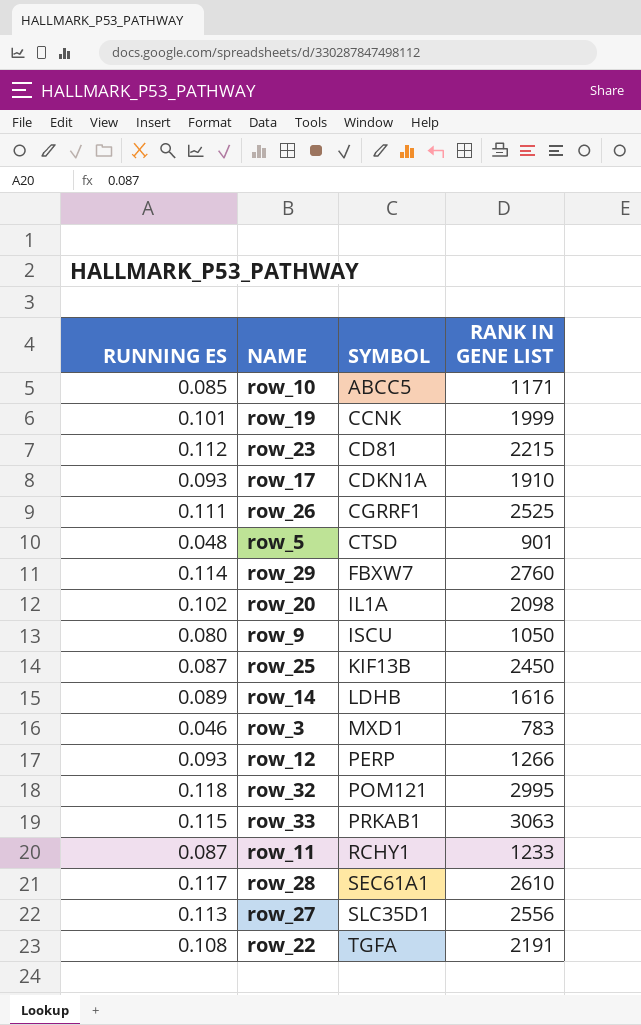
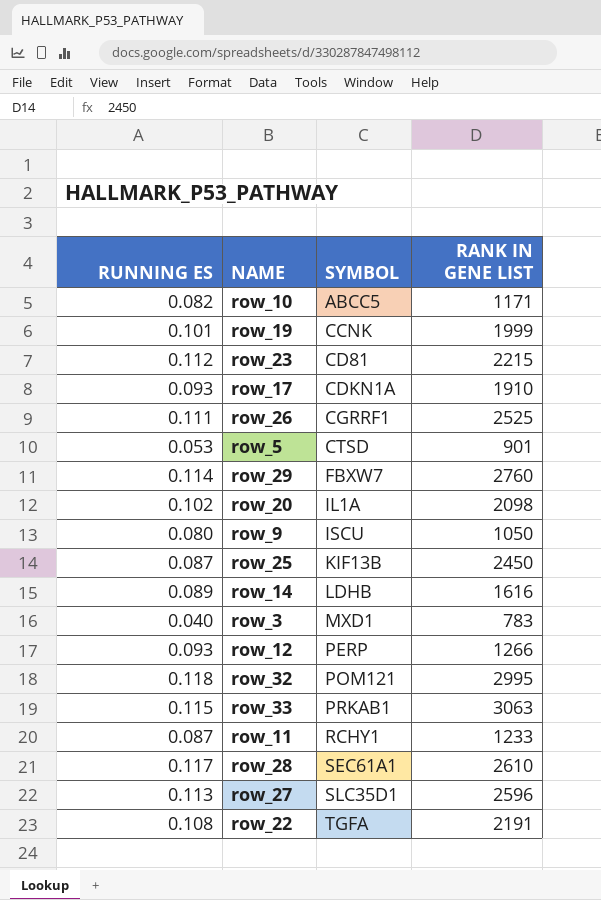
row_10 | RUNNING ES: 0.085 -> 0.082
row_5 | RUNNING ES: 0.048 -> 0.053
row_3 | RUNNING ES: 0.046 -> 0.040
row_27 | RANK IN GENE LIST: 2556 -> 2596

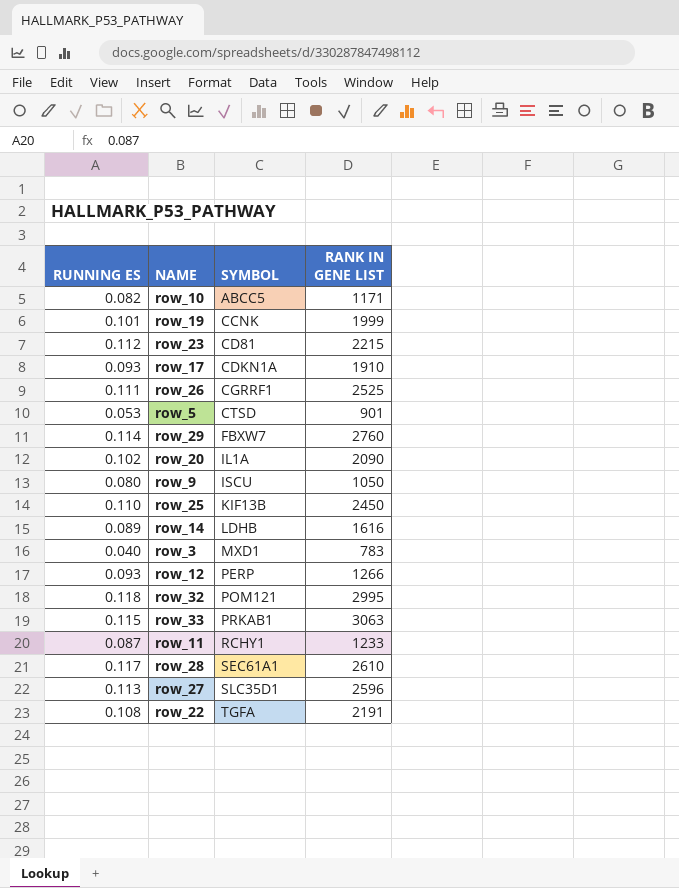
row_20 | RANK IN GENE LIST: 2098 -> 2090
row_25 | RUNNING ES: 0.087 -> 0.110

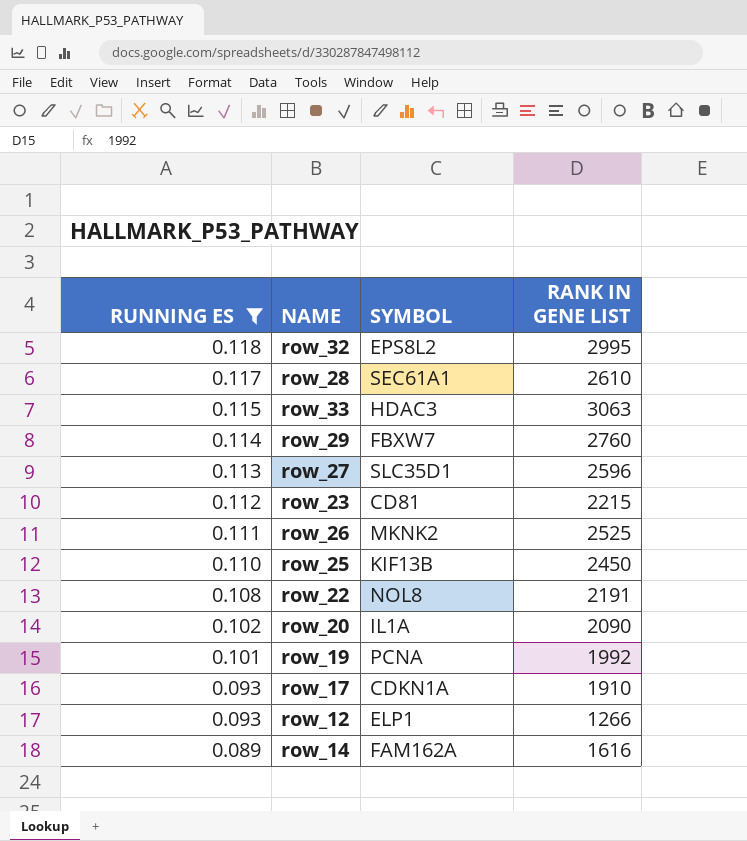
filter: none -> RUNNING ES >= 0.089
row order: SYMBOL ascending -> RUNNING ES descending
row_32 | SYMBOL: POM121 -> EPS8L2
row_33 | SYMBOL: PRKAB1 -> HDAC3
row_26 | SYMBOL: CGRRF1 -> MKNK2
row_22 | SYMBOL: TGFA -> NOL8
row_19 | SYMBOL: CCNK -> PCNA
row_19 | RANK IN GENE LIST: 1999 -> 1992
row_12 | SYMBOL: PERP -> ELP1
row_14 | SYMBOL: LDHB -> FAM162A

